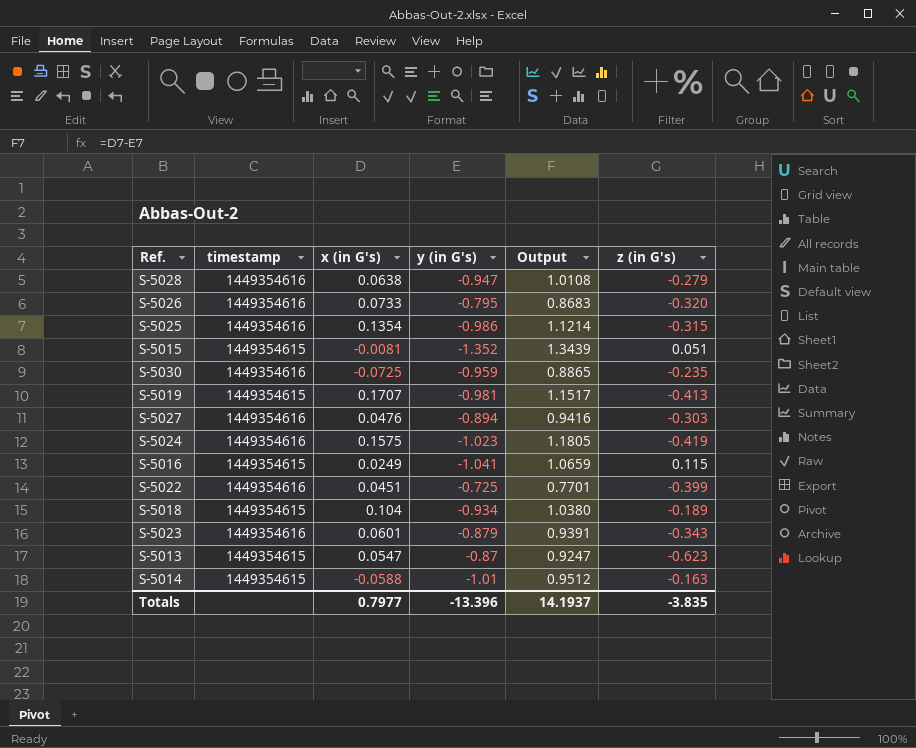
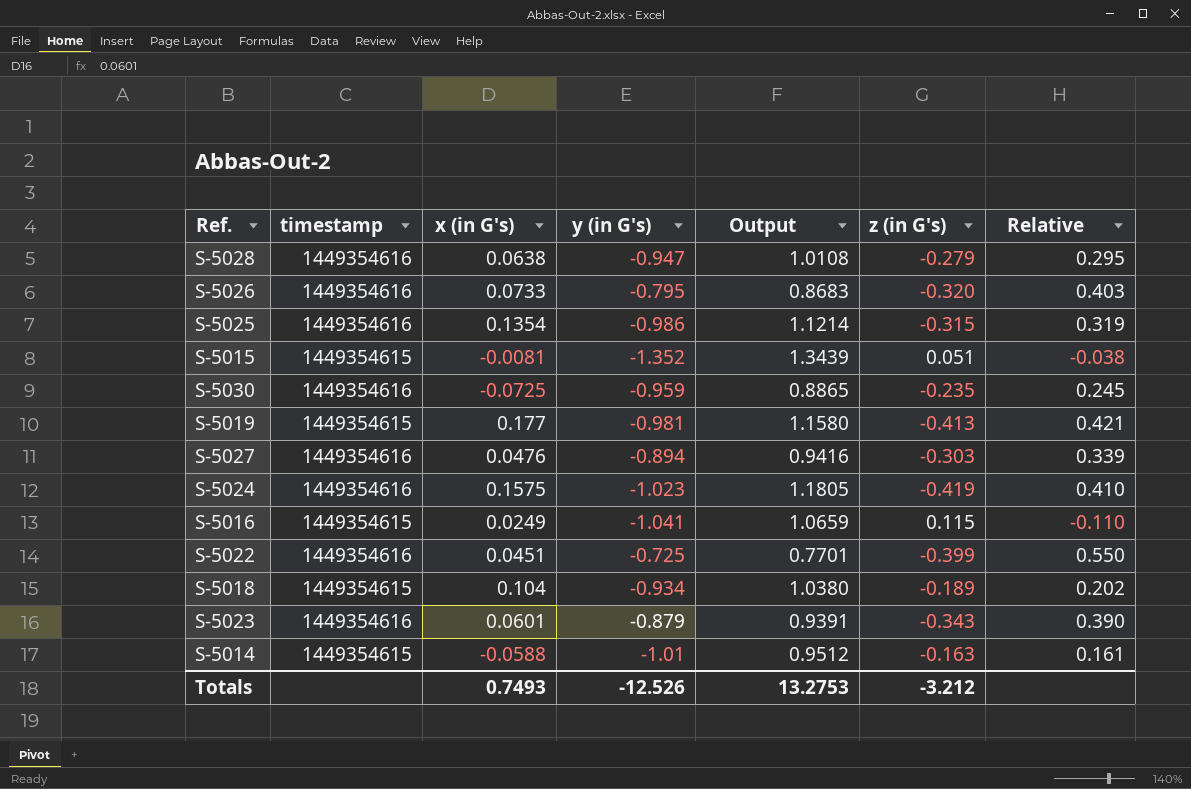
column Relative | formula: none -> [z (in G's)] / [y (in G's)]
row S-5013: 1449354615 | 0.0547 | -0.87 | 0.9247 | -0.623 -> none
S-5019 | x (in G's): 0.1707 -> 0.177
S-5019 | Output: 1.1517 -> 1.1580
Totals | x (in G's): 0.7977 -> 0.7493
Totals | y (in G's): -13.396 -> -12.526
Totals | Output: 14.1937 -> 13.2753
Totals | z (in G's): -3.835 -> -3.212

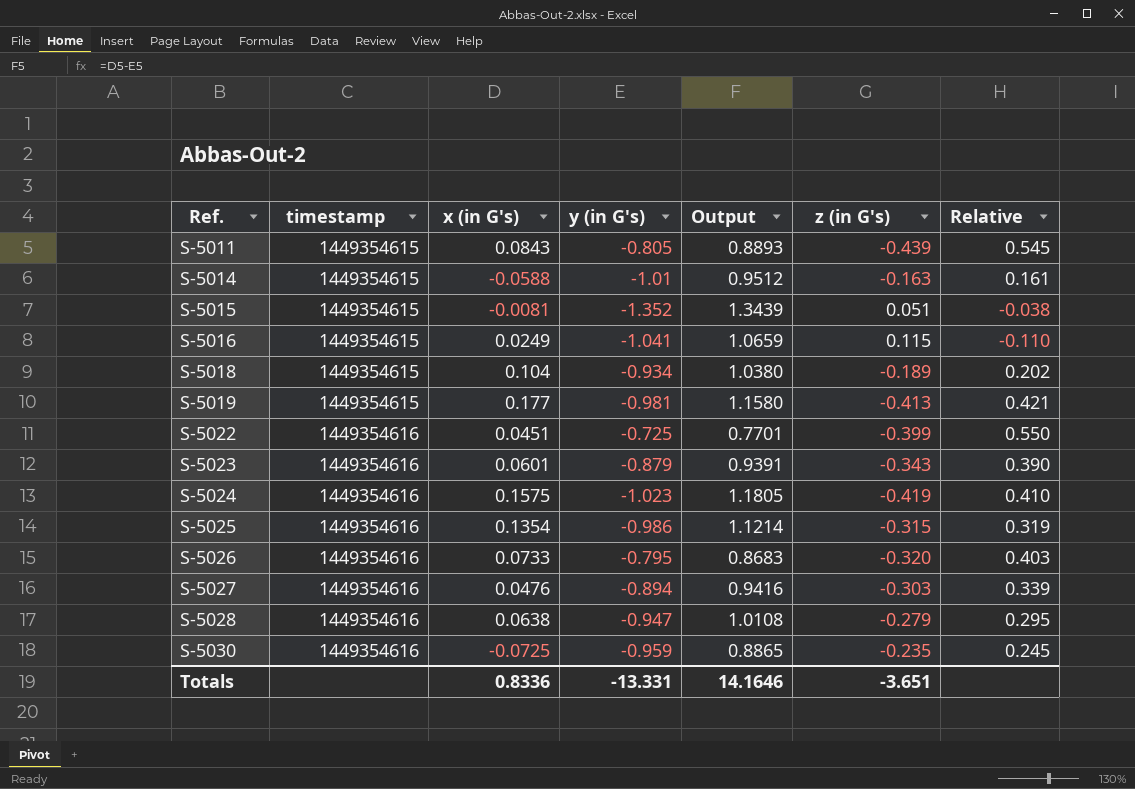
row order: none -> Ref. ascending
row S-5011: none -> 1449354615 | 0.0843 | -0.805 | 0.8893 | -0.439 | 0.545
Totals | x (in G's): 0.7493 -> 0.8336
Totals | y (in G's): -12.526 -> -13.331
Totals | Output: 13.2753 -> 14.1646
Totals | z (in G's): -3.212 -> -3.651

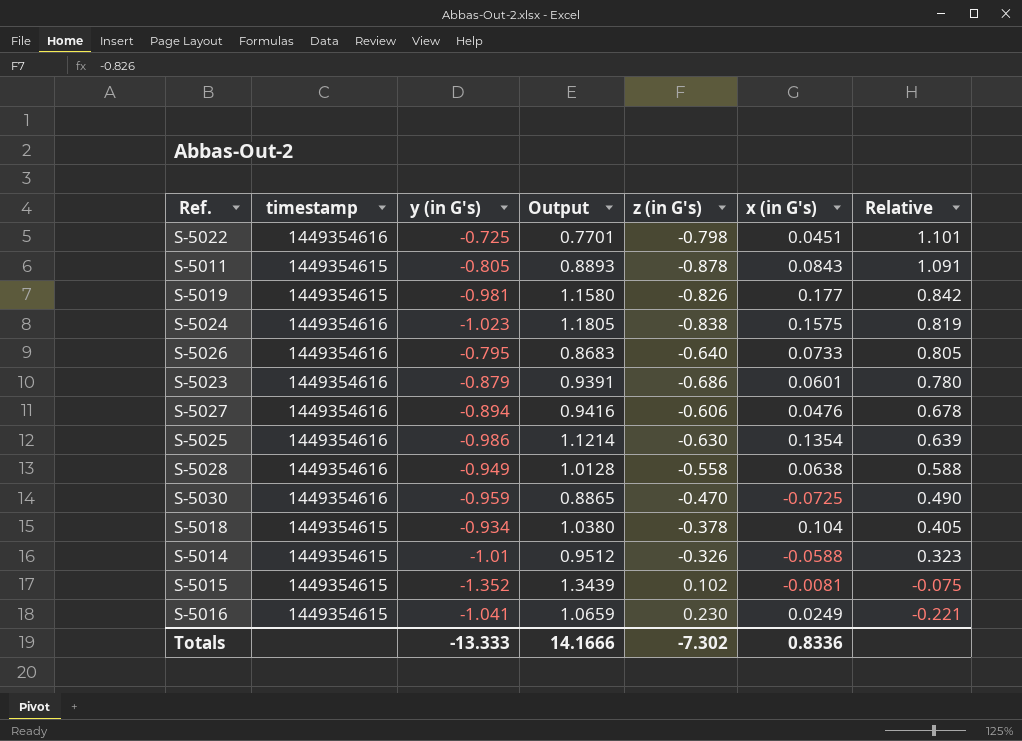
row order: Ref. ascending -> Relative descending
column x (in G's) | position: 3 -> 6
S-5022 | z (in G's): -0.399 -> -0.798
S-5022 | Relative: 0.550 -> 1.101
S-5011 | z (in G's): -0.439 -> -0.878
S-5011 | Relative: 0.545 -> 1.091
S-5019 | z (in G's): -0.413 -> -0.826
S-5019 | Relative: 0.421 -> 0.842
S-5024 | z (in G's): -0.419 -> -0.838
S-5024 | Relative: 0.410 -> 0.819
S-5026 | z (in G's): -0.320 -> -0.640
S-5026 | Relative: 0.403 -> 0.805
S-5023 | z (in G's): -0.343 -> -0.686
S-5023 | Relative: 0.390 -> 0.780
S-5027 | z (in G's): -0.303 -> -0.606
S-5027 | Relative: 0.339 -> 0.678
S-5025 | z (in G's): -0.315 -> -0.630
S-5025 | Relative: 0.319 -> 0.639
S-5028 | y (in G's): -0.947 -> -0.949
S-5028 | Output: 1.0108 -> 1.0128
S-5028 | z (in G's): -0.279 -> -0.558
S-5028 | Relative: 0.295 -> 0.588
S-5030 | z (in G's): -0.235 -> -0.470
S-5030 | Relative: 0.245 -> 0.490
S-5018 | z (in G's): -0.189 -> -0.378
S-5018 | Relative: 0.202 -> 0.405
S-5014 | z (in G's): -0.163 -> -0.326
S-5014 | Relative: 0.161 -> 0.323
S-5015 | z (in G's): 0.051 -> 0.102
S-5015 | Relative: -0.038 -> -0.075
S-5016 | z (in G's): 0.115 -> 0.230
S-5016 | Relative: -0.110 -> -0.221
Totals | y (in G's): -13.331 -> -13.333
Totals | Output: 14.1646 -> 14.1666
Totals | z (in G's): -3.651 -> -7.302

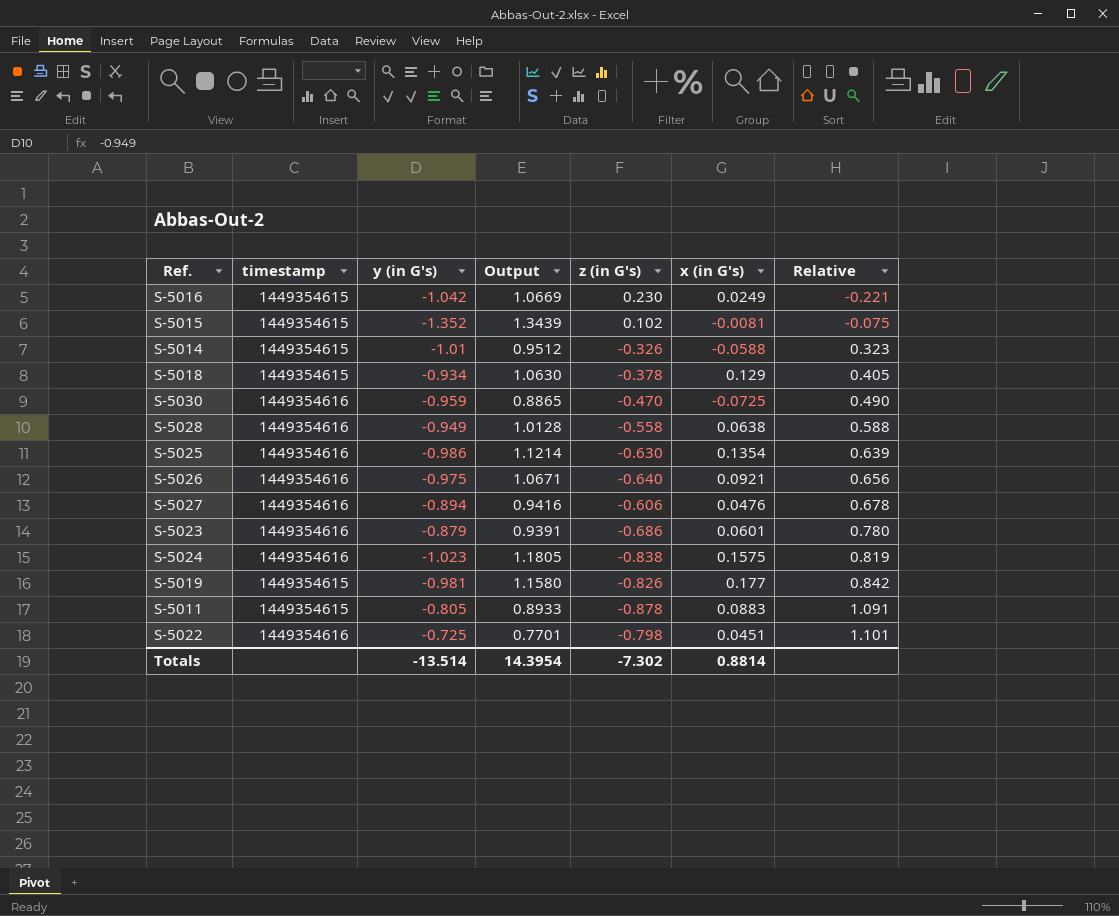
row order: Relative descending -> Relative ascending
S-5016 | y (in G's): -1.041 -> -1.042
S-5016 | Output: 1.0659 -> 1.0669
S-5018 | Output: 1.0380 -> 1.0630
S-5018 | x (in G's): 0.104 -> 0.129
S-5026 | y (in G's): -0.795 -> -0.975
S-5026 | Output: 0.8683 -> 1.0671
S-5026 | x (in G's): 0.0733 -> 0.0921
S-5026 | Relative: 0.805 -> 0.656
S-5011 | Output: 0.8893 -> 0.8933
S-5011 | x (in G's): 0.0843 -> 0.0883
Totals | y (in G's): -13.333 -> -13.514
Totals | Output: 14.1666 -> 14.3954
Totals | x (in G's): 0.8336 -> 0.8814

